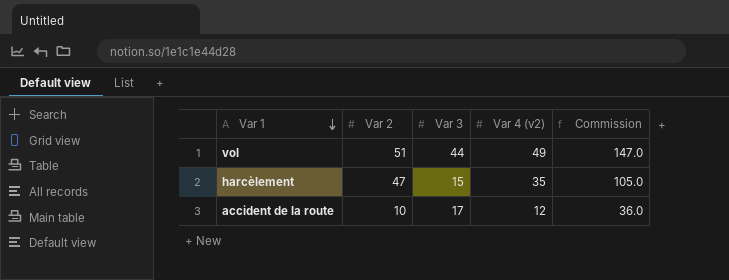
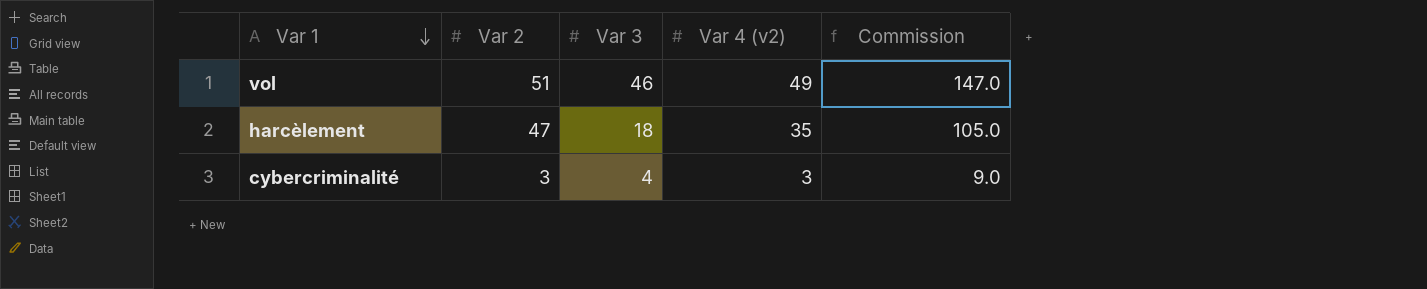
row accident de la route: 10 | 17 | 12 | 36.0 -> none
vol | Var 3: 44 -> 46
harcèlement | Var 3: 15 -> 18
row cybercriminalité: none -> 3 | 4 | 3 | 9.0

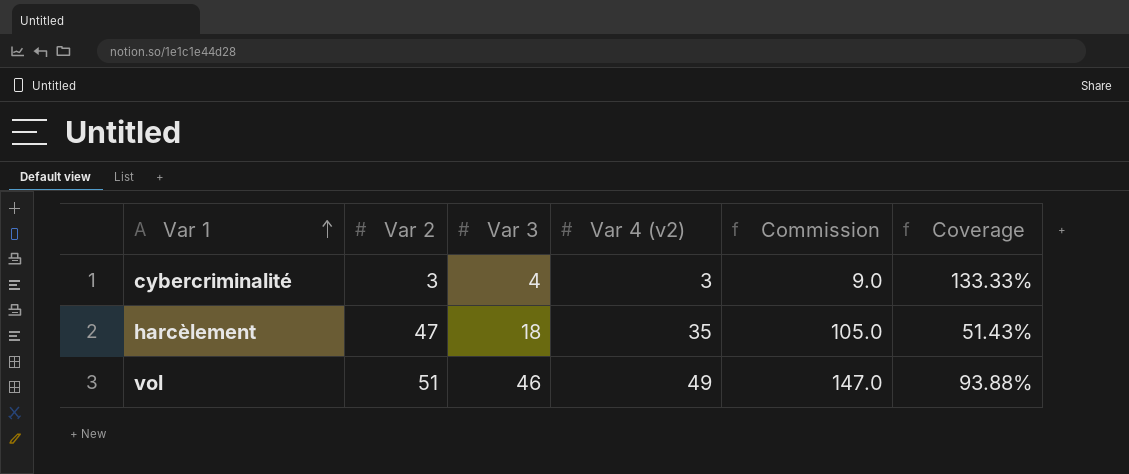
row order: Var 1 descending -> Var 1 ascending
column Coverage | formula: none -> [Var 3] / [Var 4 (v2)]

